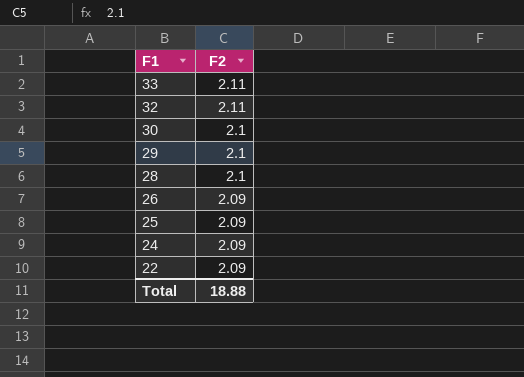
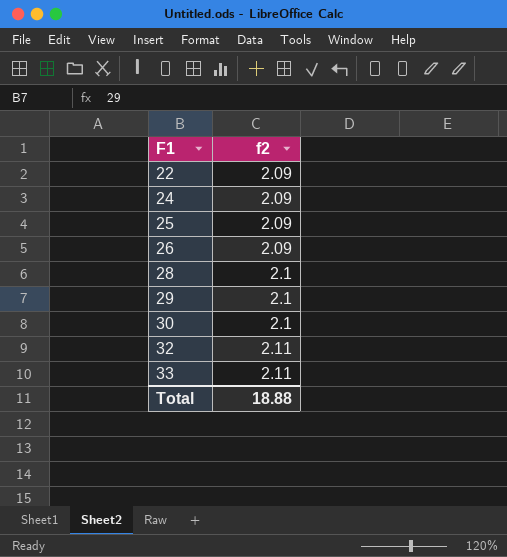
row order: F1 descending -> F1 ascending
column name: F2 -> f2

